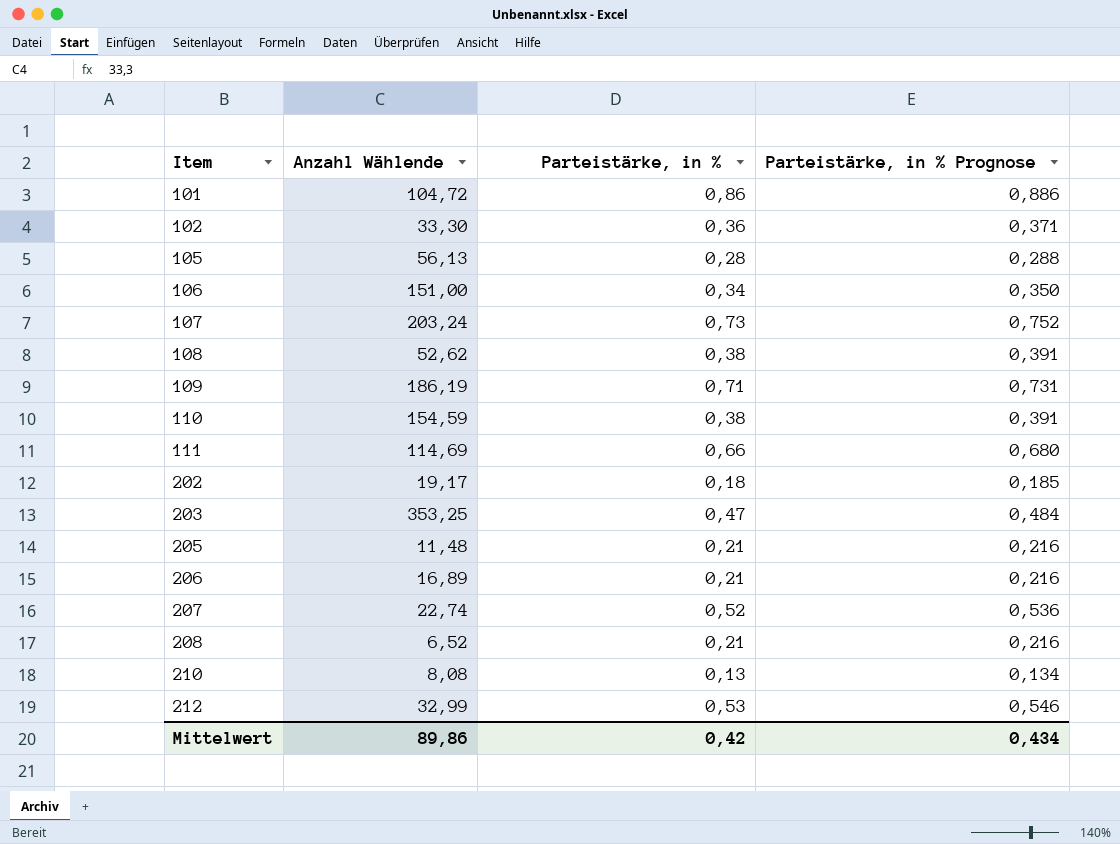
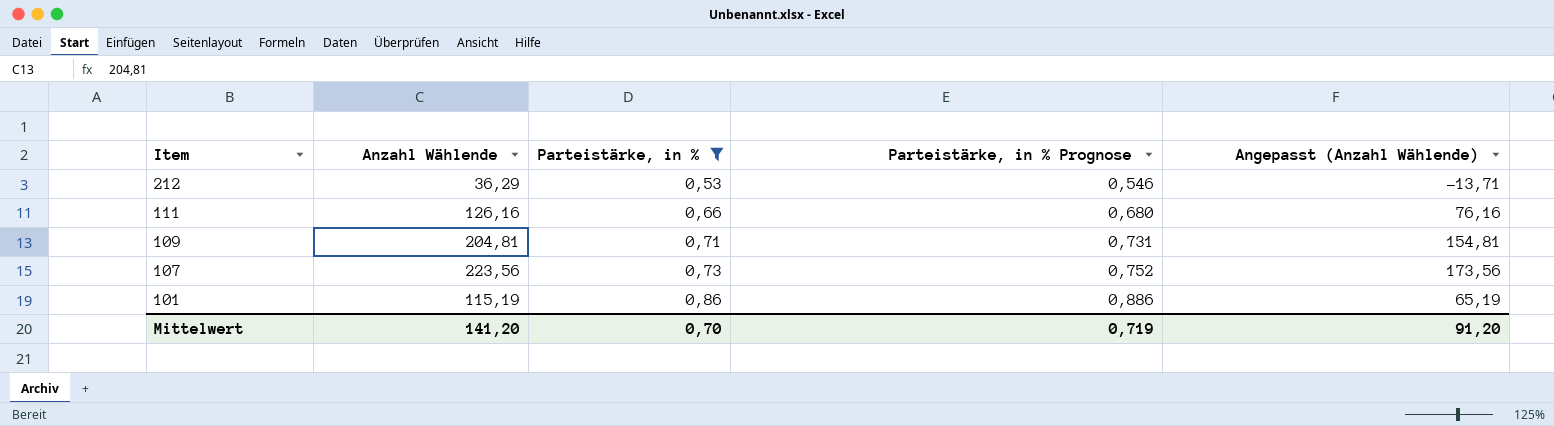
filter: none -> Parteistärke, in % >= 0,53
row order: Item ascending -> Item descending
column Angepasst (Anzahl Wählende) | formula: none -> [Anzahl Wählende] - 50
212 | Anzahl Wählende: 32,99 -> 36,29
111 | Anzahl Wählende: 114,69 -> 126,16
109 | Anzahl Wählende: 186,19 -> 204,81
107 | Anzahl Wählende: 203,24 -> 223,56
101 | Anzahl Wählende: 104,72 -> 115,19
Mittelwert | Anzahl Wählende: 89,86 -> 141,20
Mittelwert | Parteistärke, in %: 0,42 -> 0,70
Mittelwert | Parteistärke, in % Prognose: 0,434 -> 0,719

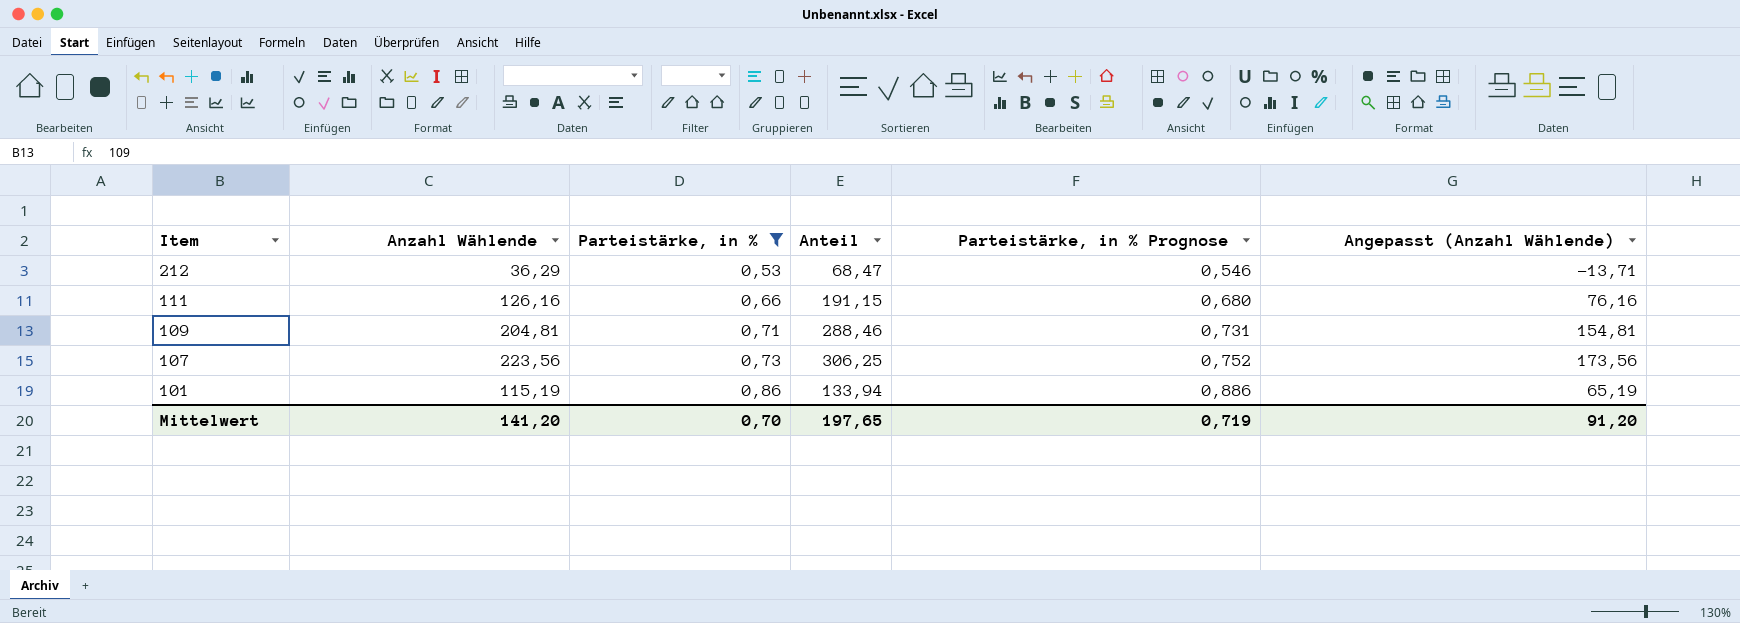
column Anteil | formula: none -> [Anzahl Wählende] / [Parteistärke, in %]

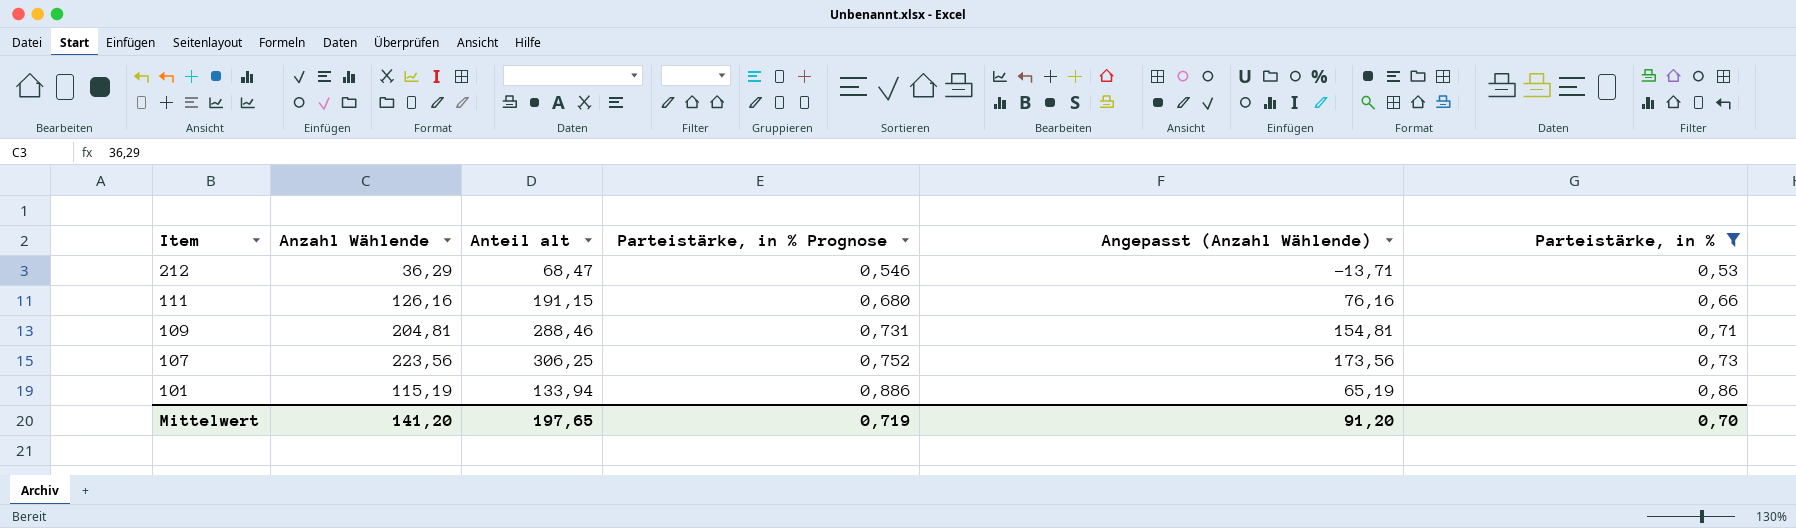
column name: Anteil -> Anteil alt
column Parteistärke, in % | position: 3 -> 6

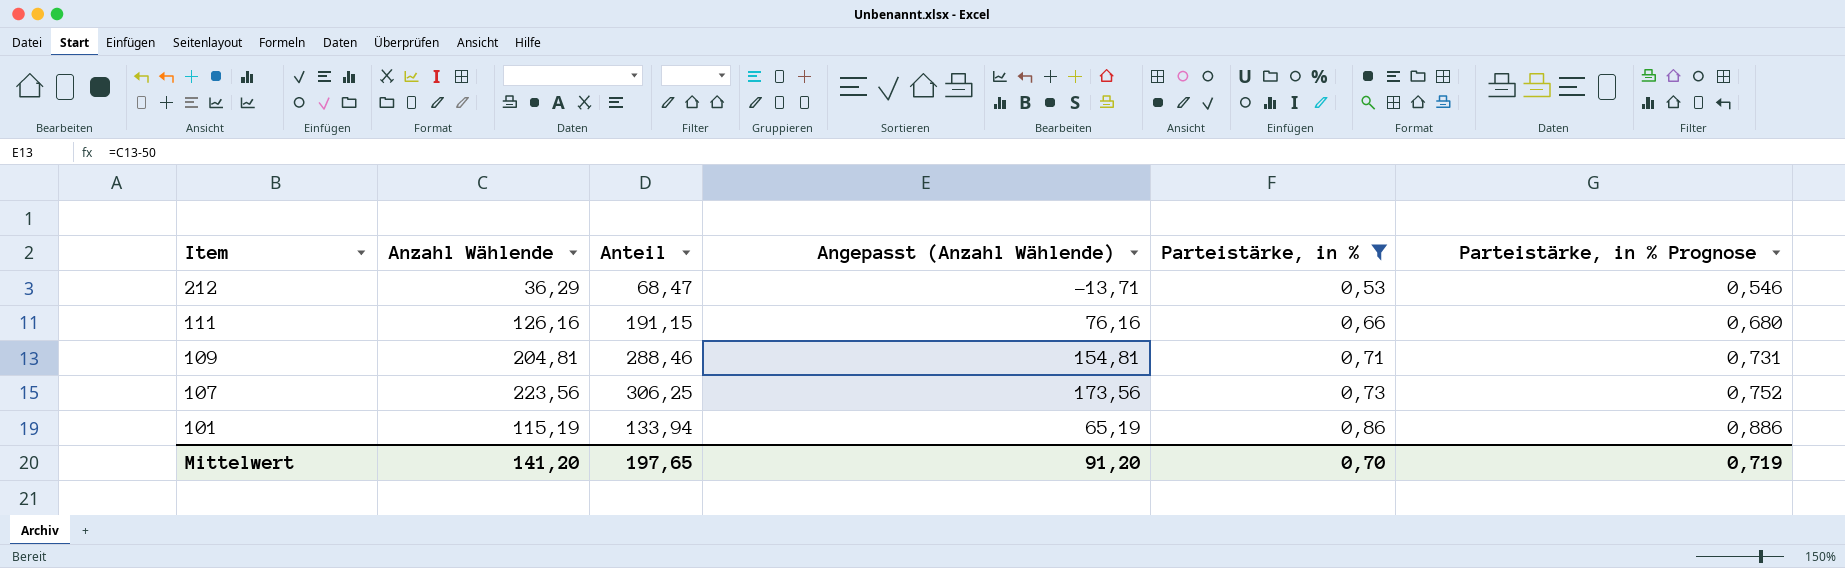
column name: Anteil alt -> Anteil
column Parteistärke, in % Prognose | position: 4 -> 6

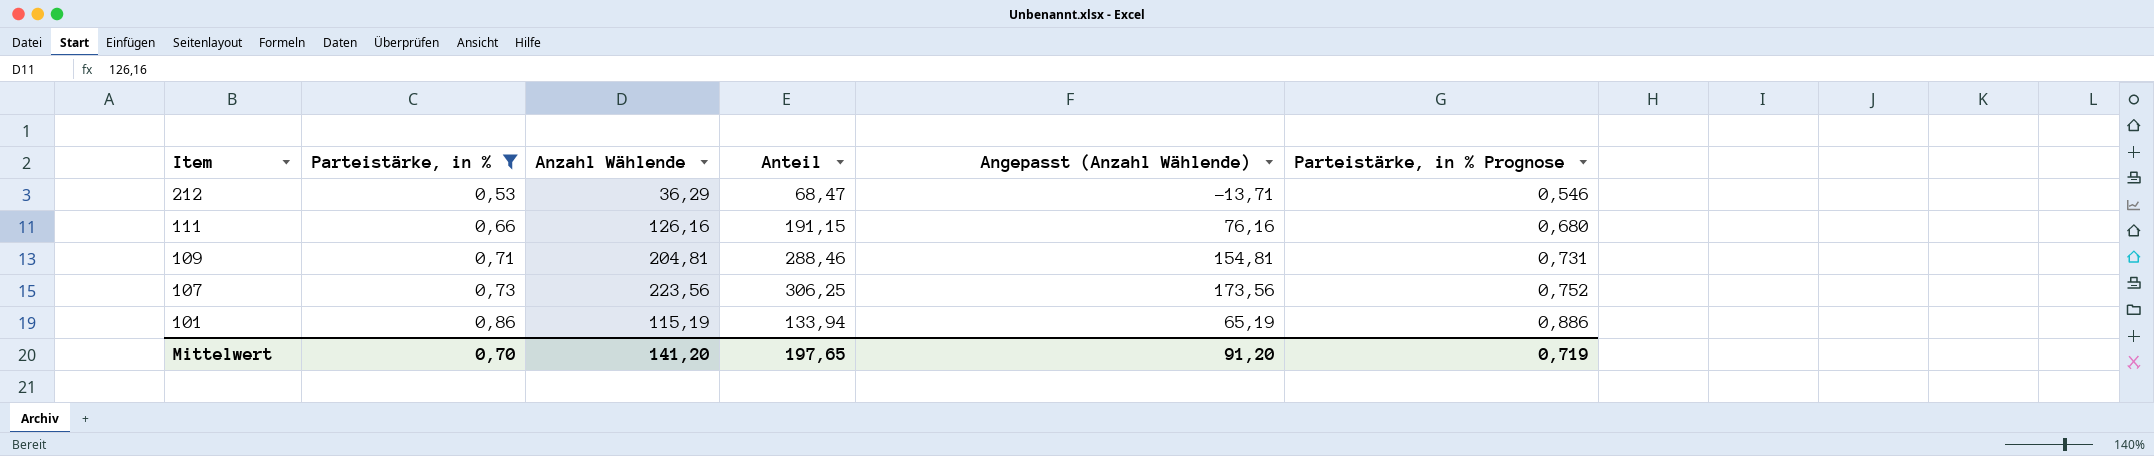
column Parteistärke, in % | position: 5 -> 2

